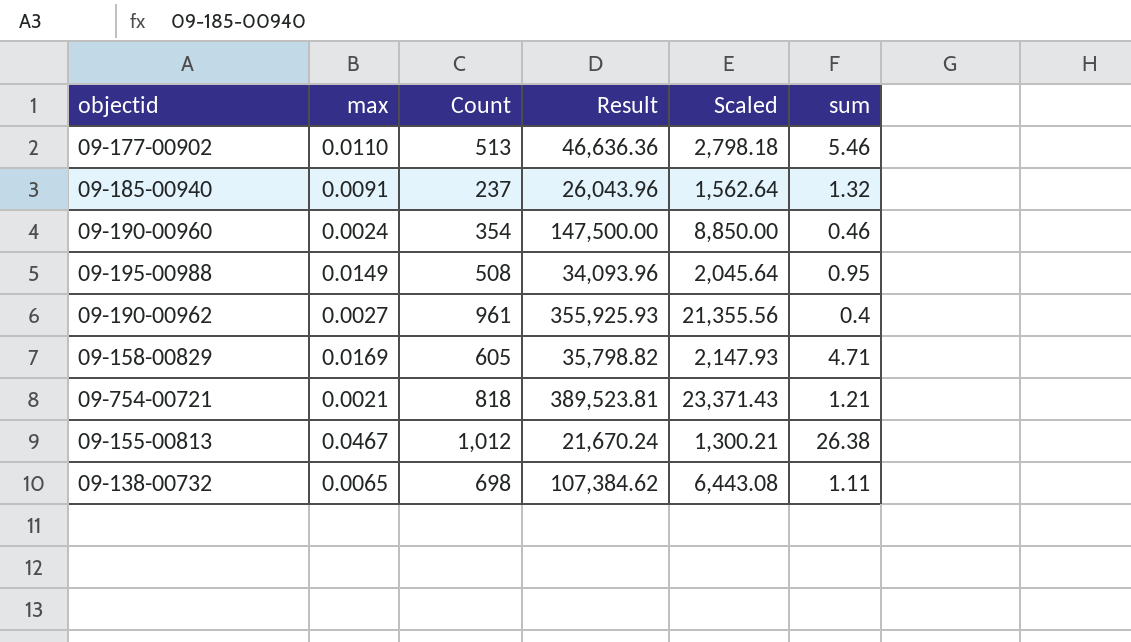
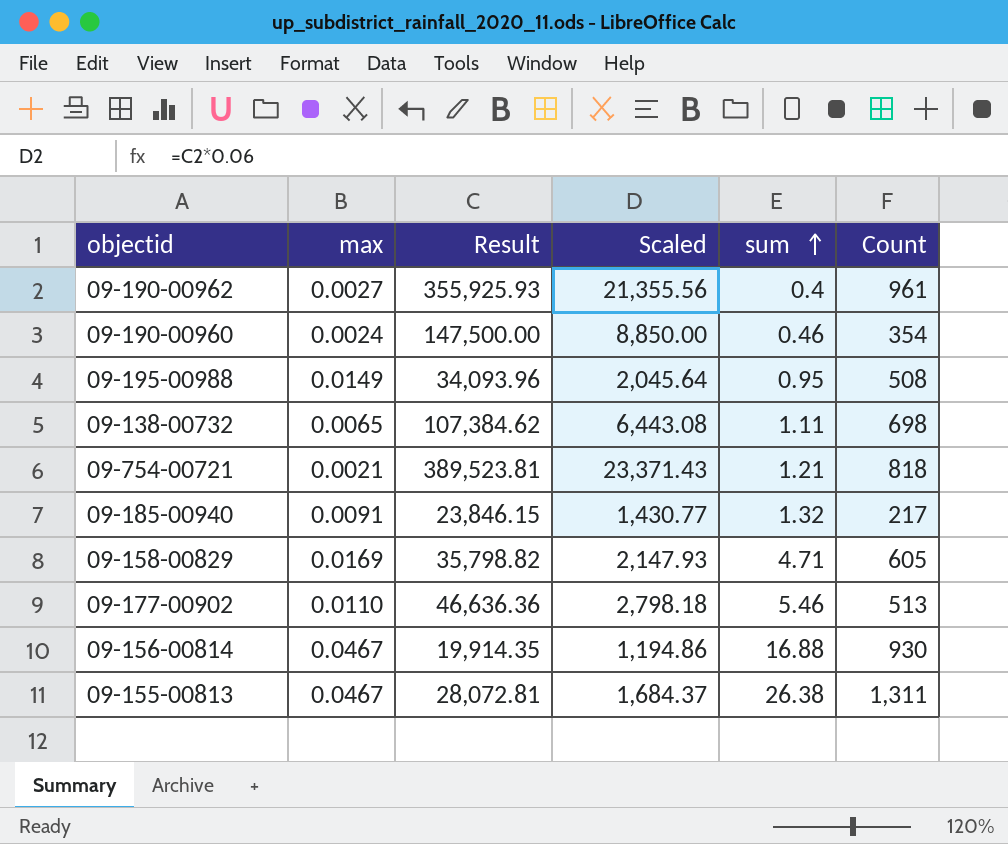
row order: none -> sum ascending
column Count | position: 3 -> 6
09-185-00940 | Result: 26,043.96 -> 23,846.15
09-185-00940 | Scaled: 1,562.64 -> 1,430.77
09-185-00940 | Count: 237 -> 217
row 09-156-00814: none -> 0.0467 | 19,914.35 | 1,194.86 | 16.88 | 930
09-155-00813 | Result: 21,670.24 -> 28,072.81
09-155-00813 | Scaled: 1,300.21 -> 1,684.37
09-155-00813 | Count: 1,012 -> 1,311

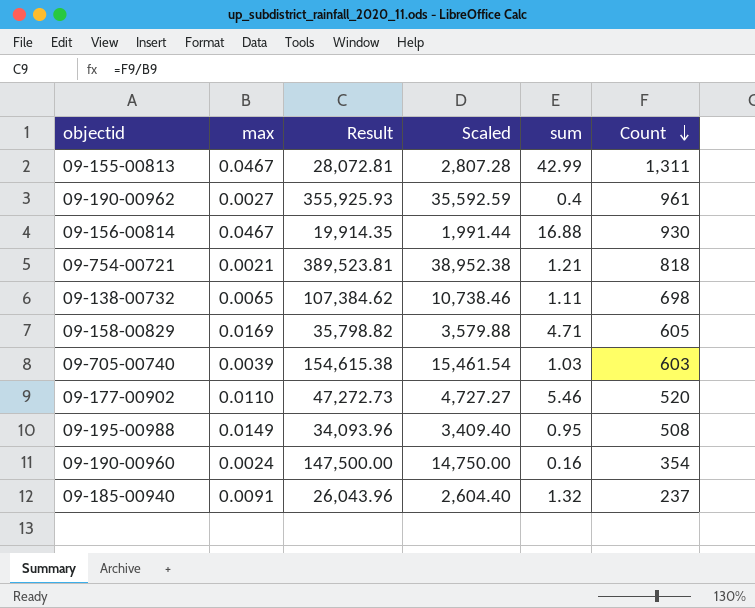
row order: sum ascending -> Count descending
column Scaled | formula: [Result] * 0.06 -> [Result] * 0.1
09-155-00813 | sum: 26.38 -> 42.99
row 09-705-00740: none -> 0.0039 | 154,615.38 | 15,461.54 | 1.03 | 603
09-177-00902 | Result: 46,636.36 -> 47,272.73
09-177-00902 | Count: 513 -> 520
09-190-00960 | sum: 0.46 -> 0.16
09-185-00940 | Result: 23,846.15 -> 26,043.96
09-185-00940 | Count: 217 -> 237

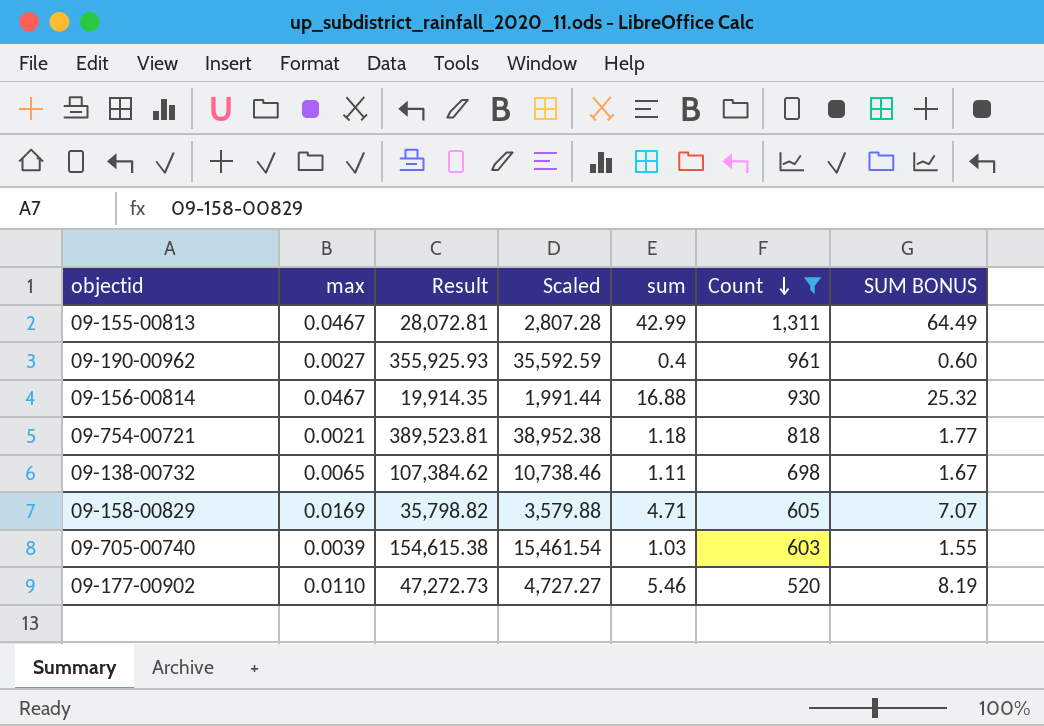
filter: none -> Count >= 520
column SUM BONUS | formula: none -> [sum] * 1.5
09-754-00721 | sum: 1.21 -> 1.18

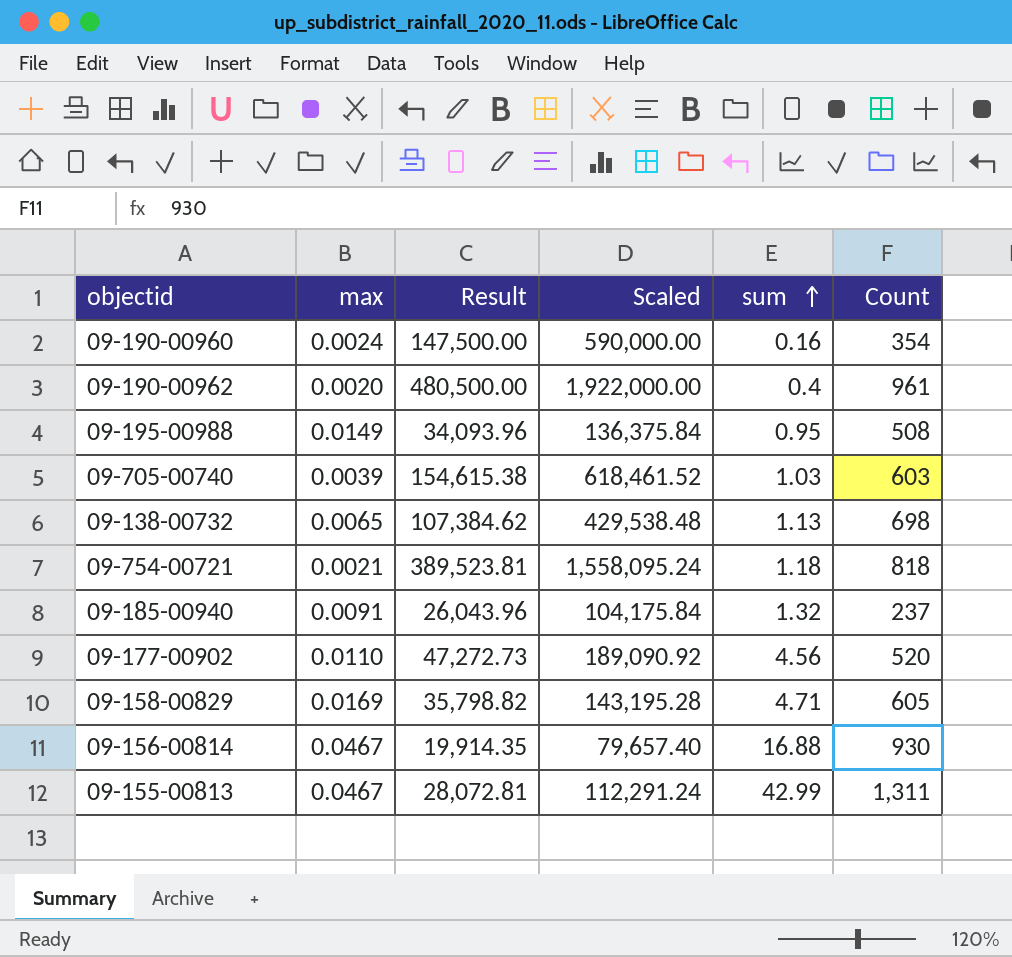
filter: Count >= 520 -> none
row order: Count descending -> sum ascending
column SUM BONUS | formula: [sum] * 1.5 -> none
column Scaled | formula: [Result] * 0.1 -> [Result] * 4
09-190-00962 | max: 0.0027 -> 0.0020
09-190-00962 | Result: 355,925.93 -> 480,500.00
09-138-00732 | sum: 1.11 -> 1.13
09-177-00902 | sum: 5.46 -> 4.56

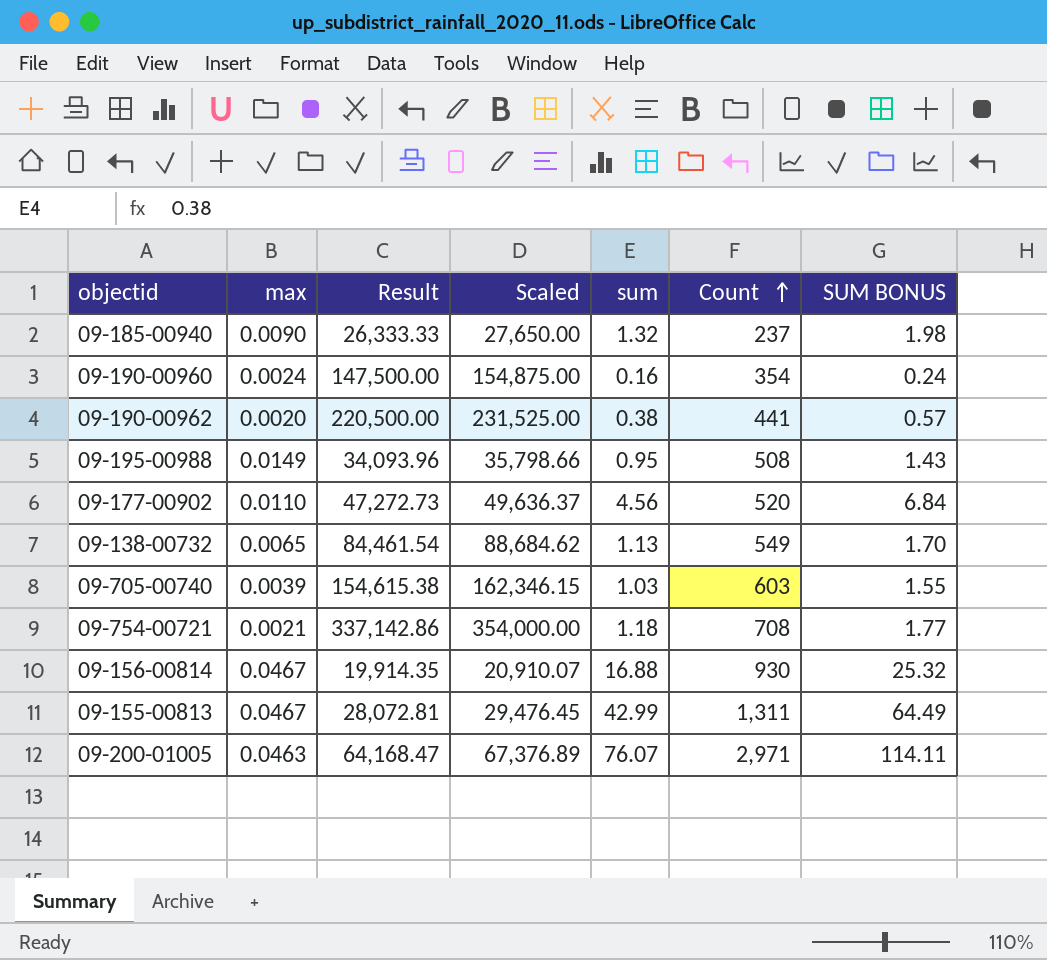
row order: sum ascending -> Count ascending
column Scaled | formula: [Result] * 4 -> [Result] * 1.05
column SUM BONUS | formula: none -> [sum] * 1.5
row 09-158-00829: 0.0169 | 35,798.82 | 143,195.28 | 4.71 | 605 -> none
09-185-00940 | max: 0.0091 -> 0.0090
09-185-00940 | Result: 26,043.96 -> 26,333.33
09-190-00962 | Result: 480,500.00 -> 220,500.00
09-190-00962 | sum: 0.4 -> 0.38
09-190-00962 | Count: 961 -> 441
09-138-00732 | Result: 107,384.62 -> 84,461.54
09-138-00732 | Count: 698 -> 549
09-754-00721 | Result: 389,523.81 -> 337,142.86
09-754-00721 | Count: 818 -> 708
row 09-200-01005: none -> 0.0463 | 64,168.47 | 67,376.89 | 76.07 | 2,971 | 114.11

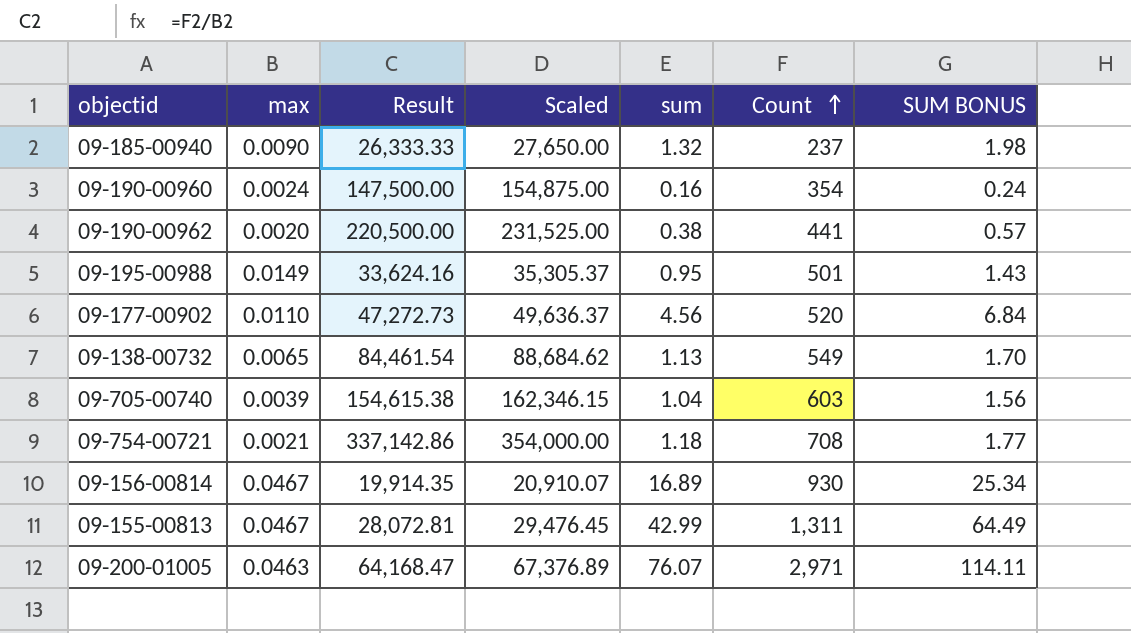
09-195-00988 | Result: 34,093.96 -> 33,624.16
09-195-00988 | Scaled: 35,798.66 -> 35,305.37
09-195-00988 | Count: 508 -> 501
09-705-00740 | sum: 1.03 -> 1.04
09-705-00740 | SUM BONUS: 1.55 -> 1.56
09-156-00814 | sum: 16.88 -> 16.89
09-156-00814 | SUM BONUS: 25.32 -> 25.34

